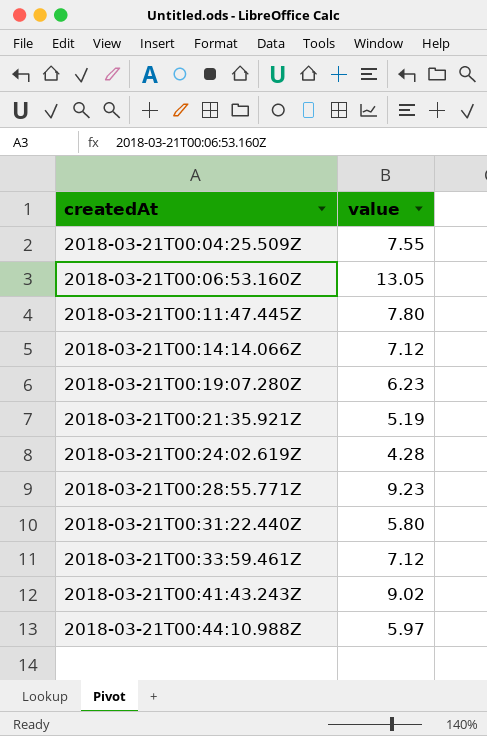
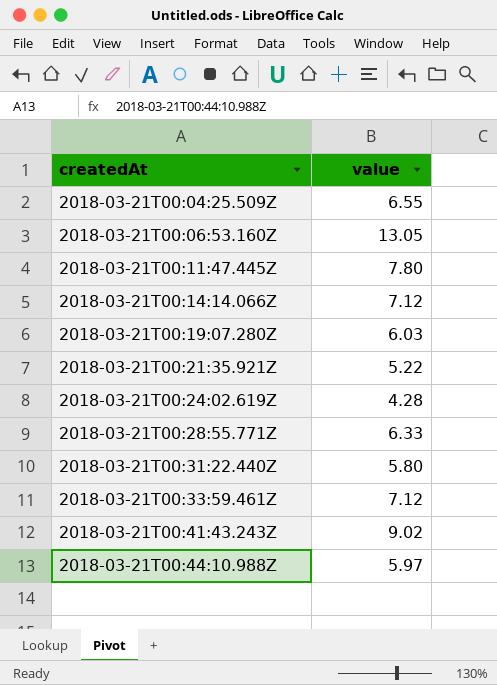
2018-03-21T00:04:25.509Z | value: 7.55 -> 6.55
2018-03-21T00:19:07.280Z | value: 6.23 -> 6.03
2018-03-21T00:21:35.921Z | value: 5.19 -> 5.22
2018-03-21T00:28:55.771Z | value: 9.23 -> 6.33

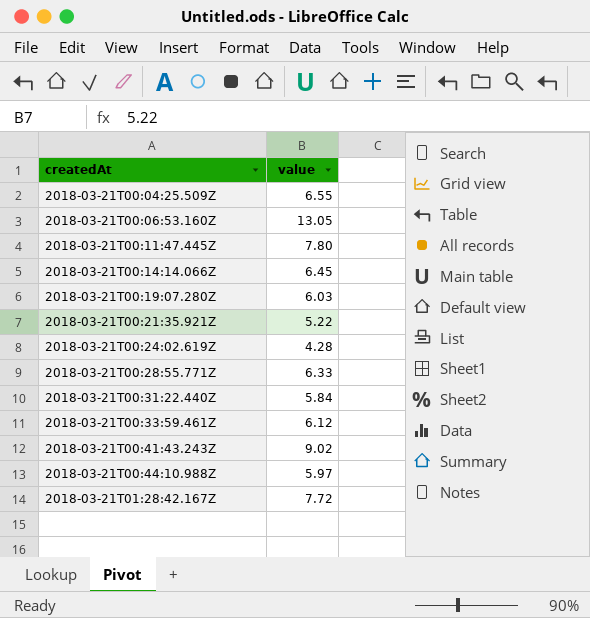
2018-03-21T00:14:14.066Z | value: 7.12 -> 6.45
2018-03-21T00:31:22.440Z | value: 5.80 -> 5.84
2018-03-21T00:33:59.461Z | value: 7.12 -> 6.12
row 2018-03-21T01:28:42.167Z: none -> 7.72

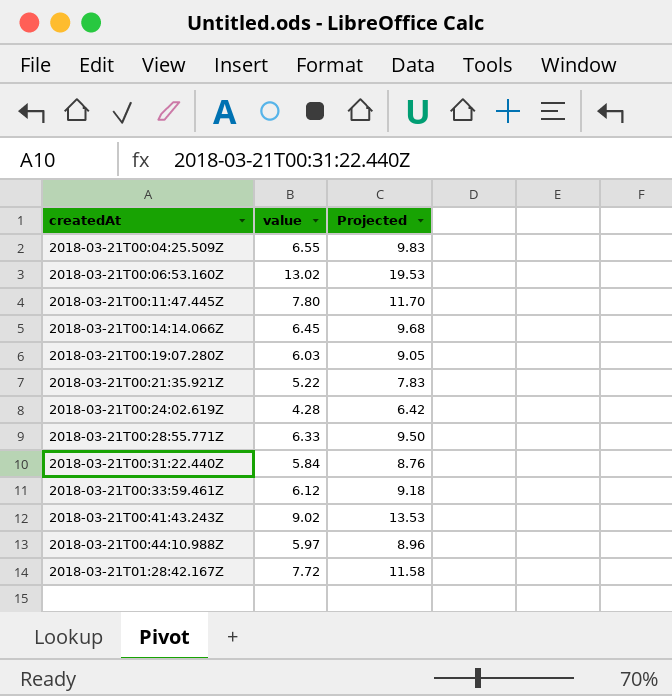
column Projected | formula: none -> [value] * 1.5
2018-03-21T00:06:53.160Z | value: 13.05 -> 13.02

